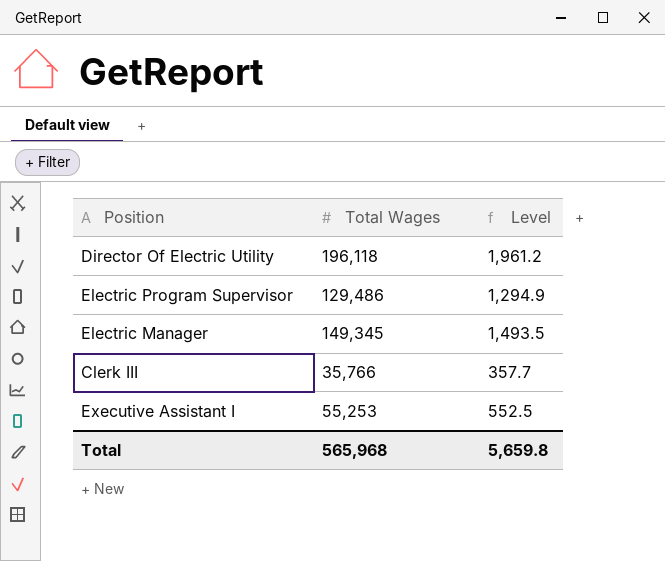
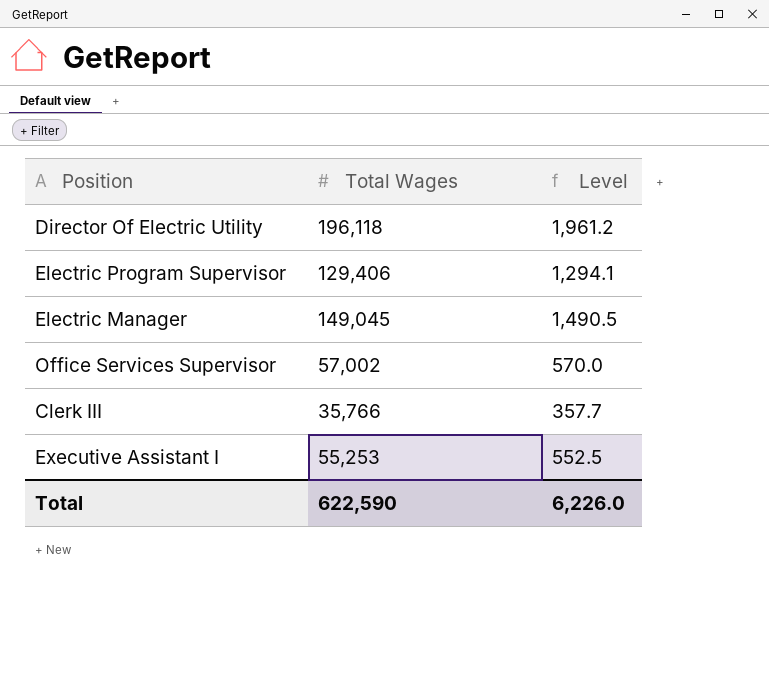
Electric Program Supervisor | Total Wages: 129,486 -> 129,406
Electric Program Supervisor | Level: 1,294.9 -> 1,294.1
Electric Manager | Total Wages: 149,345 -> 149,045
Electric Manager | Level: 1,493.5 -> 1,490.5
row Office Services Supervisor: none -> 57,002 | 570.0
Total | Total Wages: 565,968 -> 622,590
Total | Level: 5,659.8 -> 6,226.0

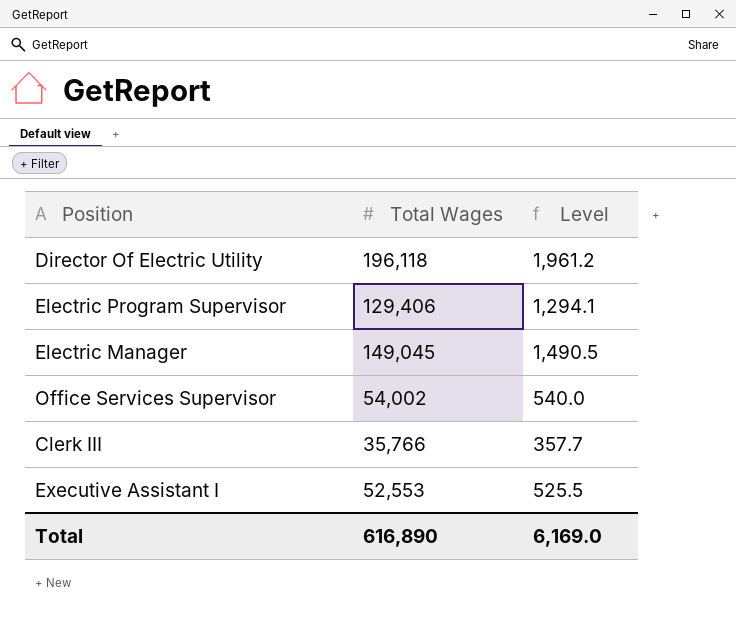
Office Services Supervisor | Total Wages: 57,002 -> 54,002
Office Services Supervisor | Level: 570.0 -> 540.0
Executive Assistant I | Total Wages: 55,253 -> 52,553
Executive Assistant I | Level: 552.5 -> 525.5
Total | Total Wages: 622,590 -> 616,890
Total | Level: 6,226.0 -> 6,169.0

